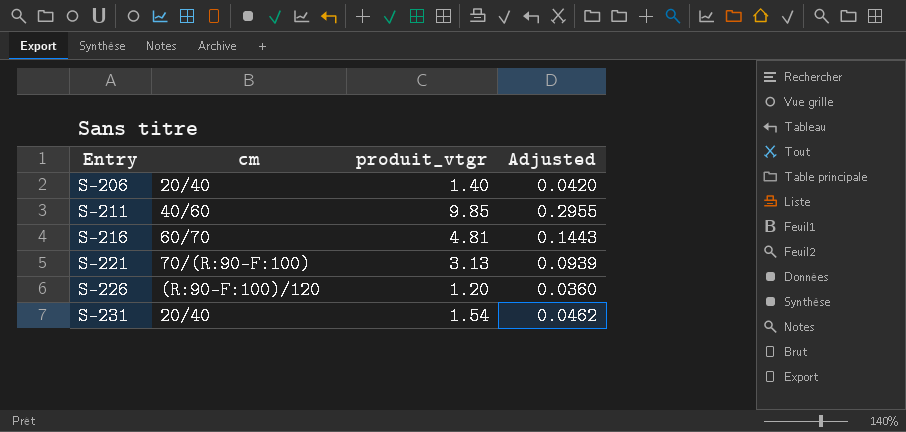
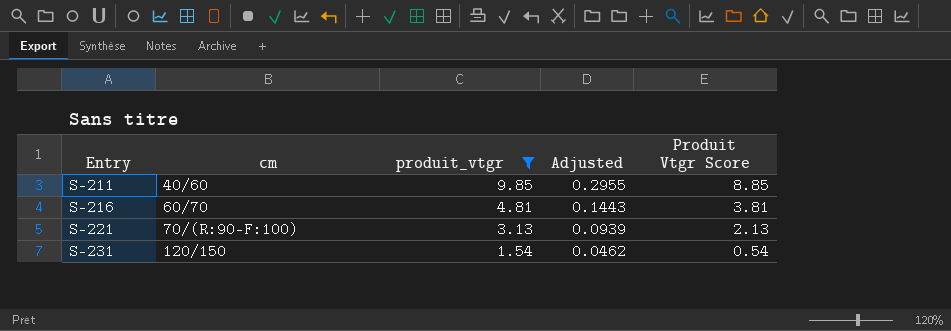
filter: none -> produit_vtgr >= 1.54
column Produit Vtgr Score | formula: none -> [produit_vtgr] - 1
S-231 | cm: 20/40 -> 120/150

